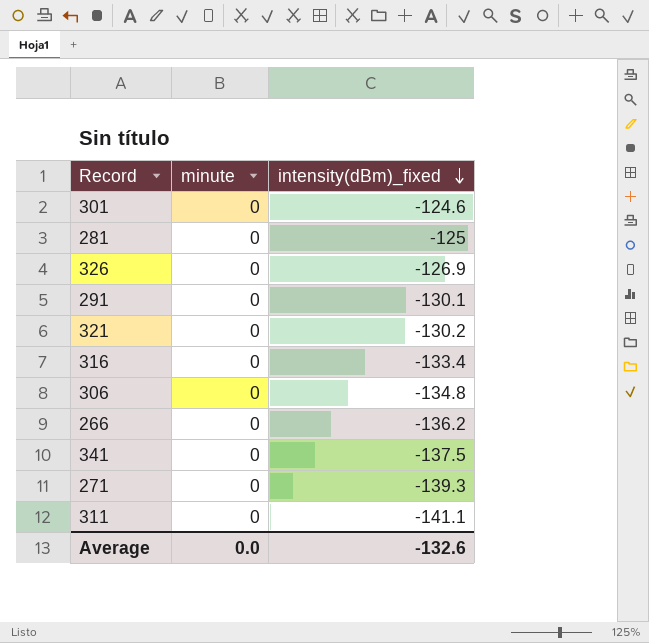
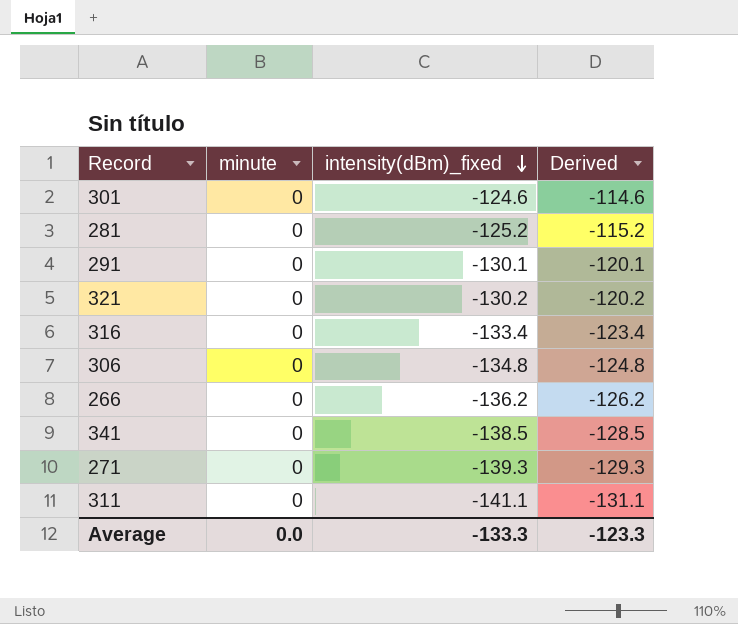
column Derived | formula: none -> [intensity(dBm)_fixed] + 10
row 326: 0 | -126.9 -> none
281 | intensity(dBm)_fixed: -125 -> -125.2
341 | intensity(dBm)_fixed: -137.5 -> -138.5
Average | intensity(dBm)_fixed: -132.6 -> -133.3

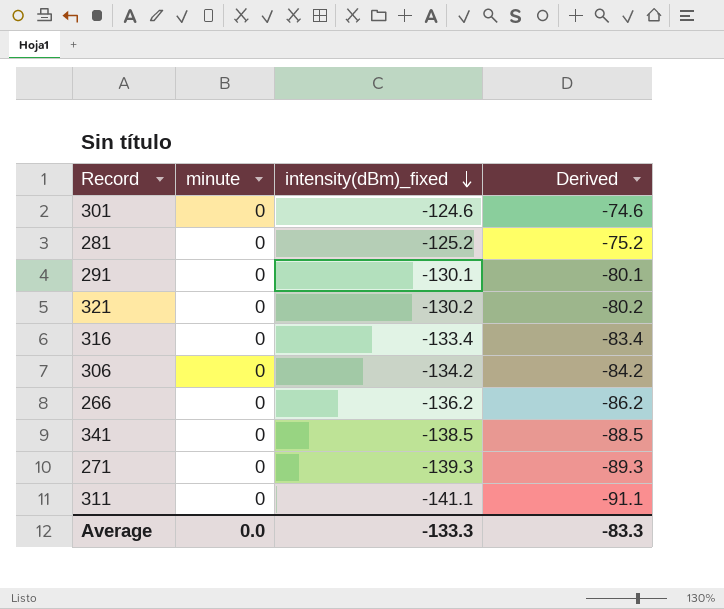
column Derived | formula: [intensity(dBm)_fixed] + 10 -> [intensity(dBm)_fixed] + 50
306 | intensity(dBm)_fixed: -134.8 -> -134.2
Average | Derived: -123.3 -> -83.3

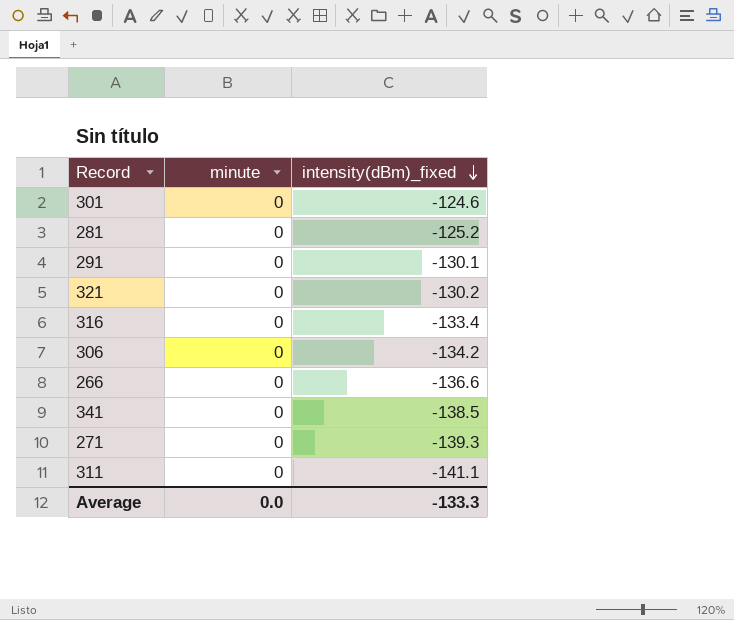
column Derived | formula: [intensity(dBm)_fixed] + 50 -> none
266 | intensity(dBm)_fixed: -136.2 -> -136.6

